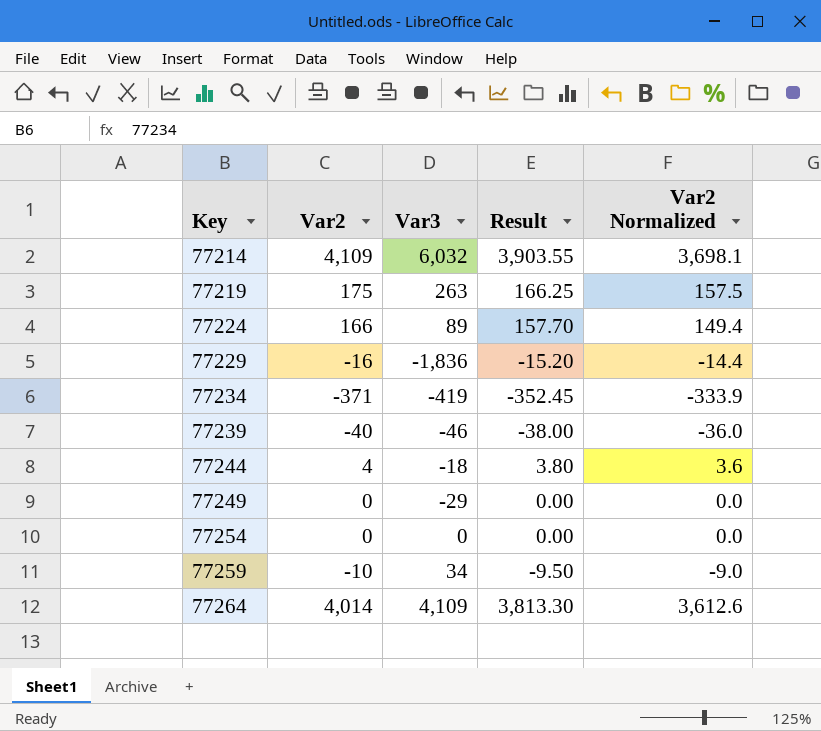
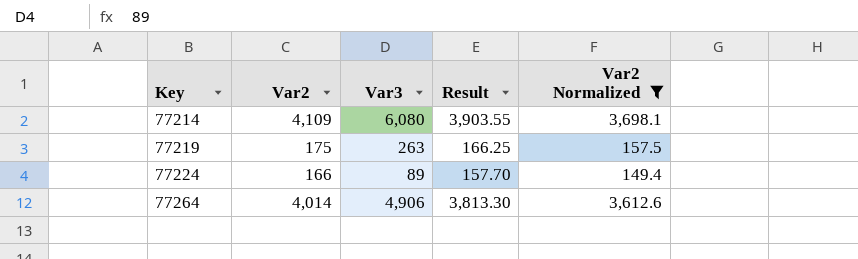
filter: none -> Var2 Normalized >= 149.4
77214 | Var3: 6,032 -> 6,080
77264 | Var3: 4,109 -> 4,906

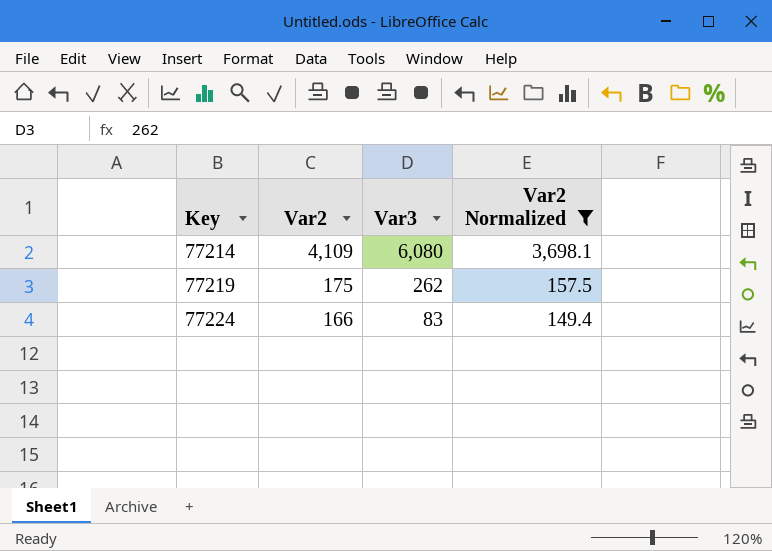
column Result | formula: [Var2] * 0.95 -> none
row 77264: 4,014 | 4,906 | 3,813.30 | 3,612.6 -> none
77219 | Var3: 263 -> 262
77224 | Var3: 89 -> 83

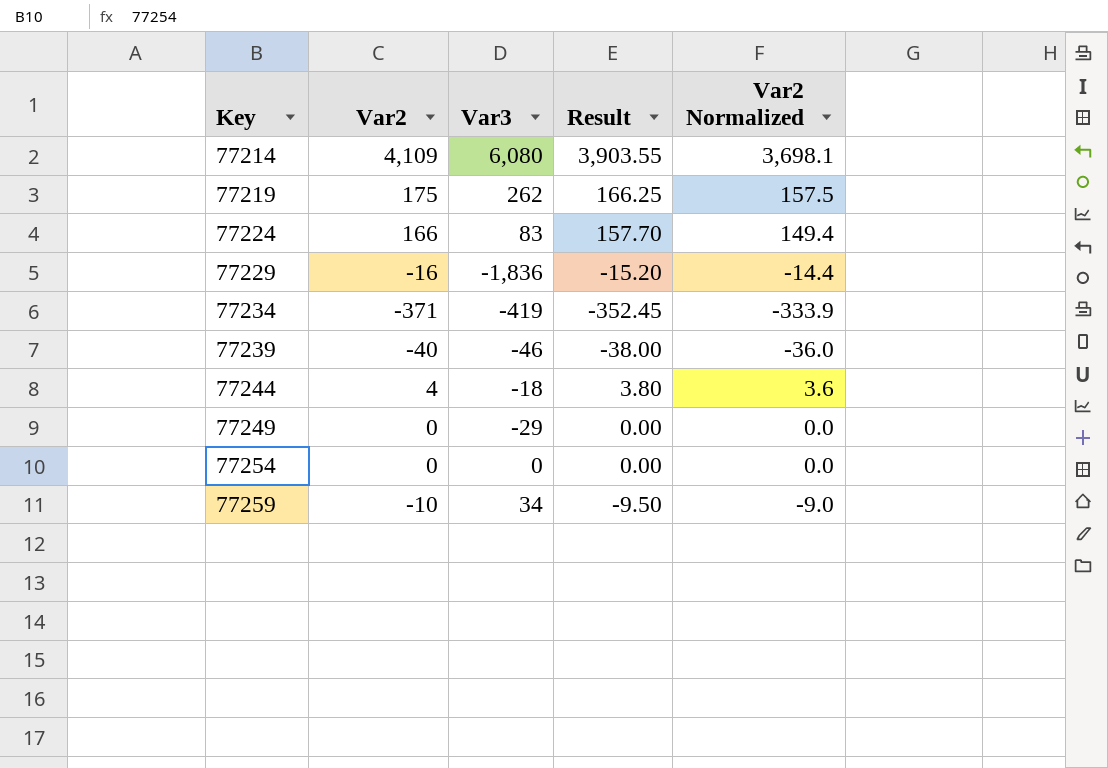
filter: Var2 Normalized >= 149.4 -> none
column Result | formula: none -> [Var2] * 0.95

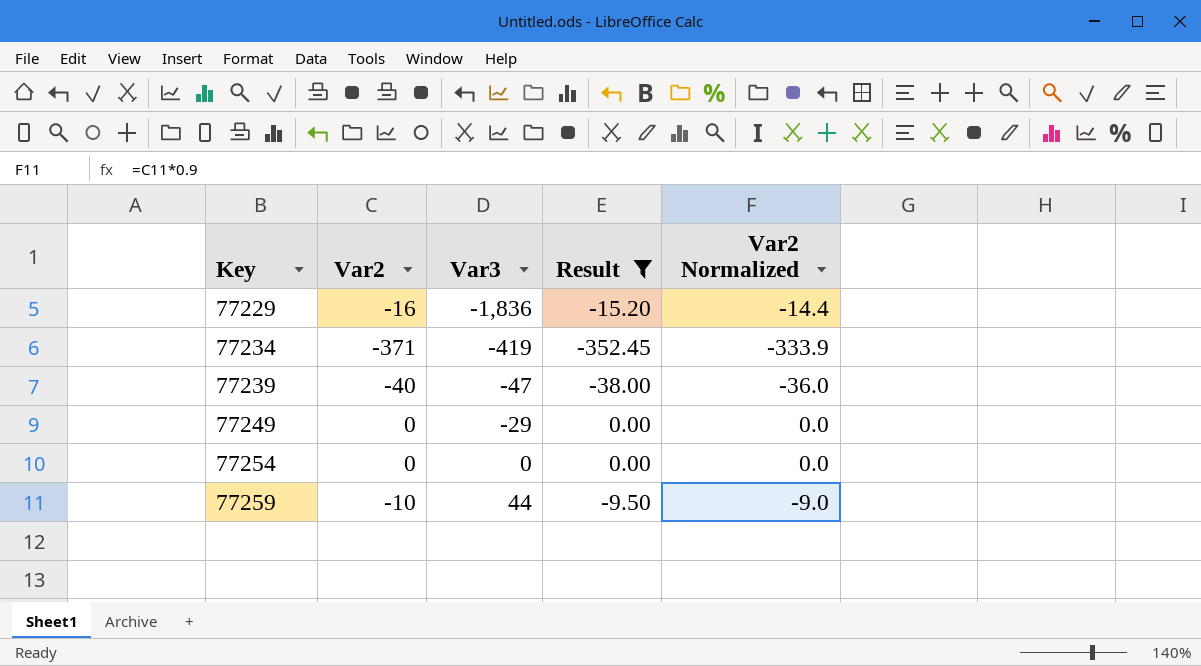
filter: none -> Result <= 0.00
77239 | Var3: -46 -> -47
77259 | Var3: 34 -> 44

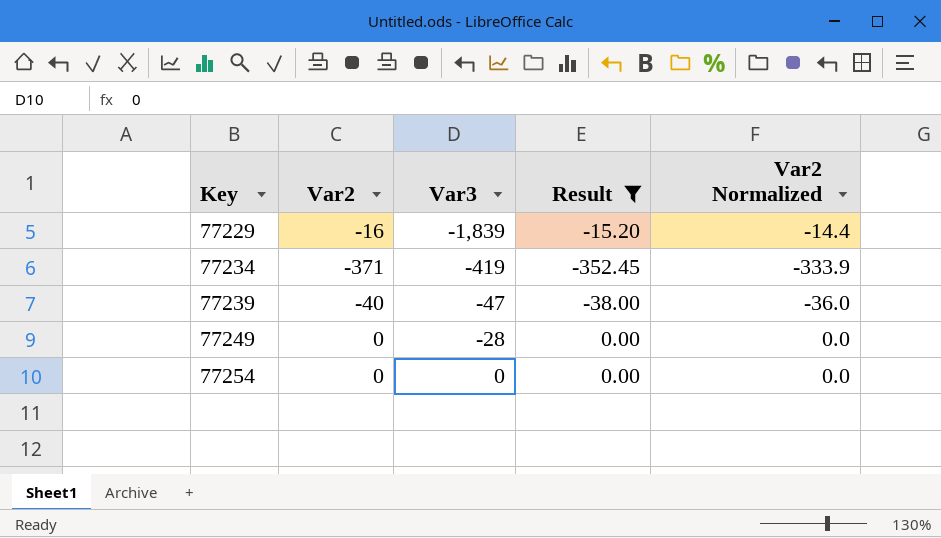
row 77259: -10 | 44 | -9.50 | -9.0 -> none
77229 | Var3: -1,836 -> -1,839
77249 | Var3: -29 -> -28

